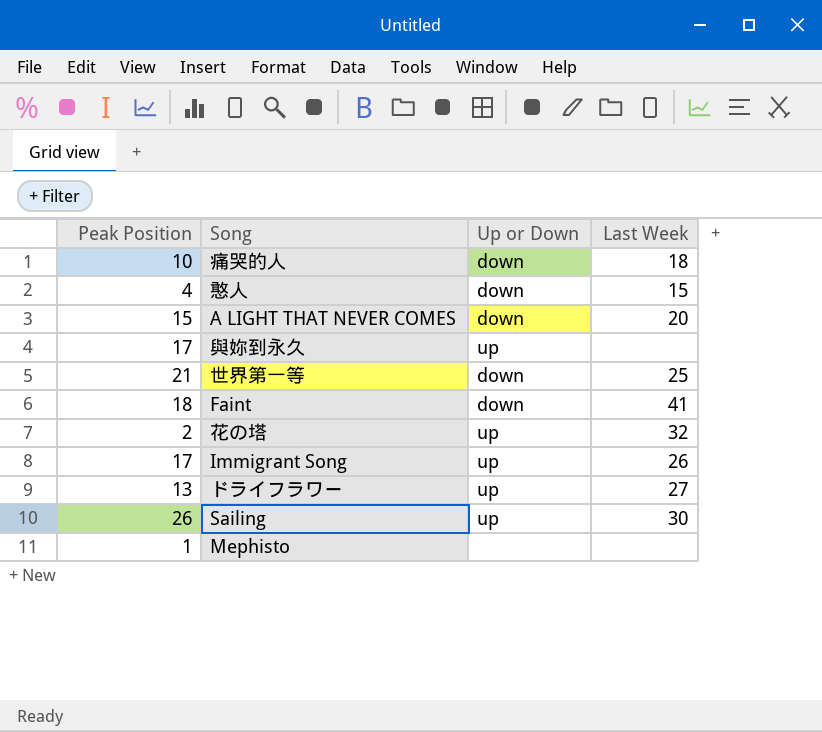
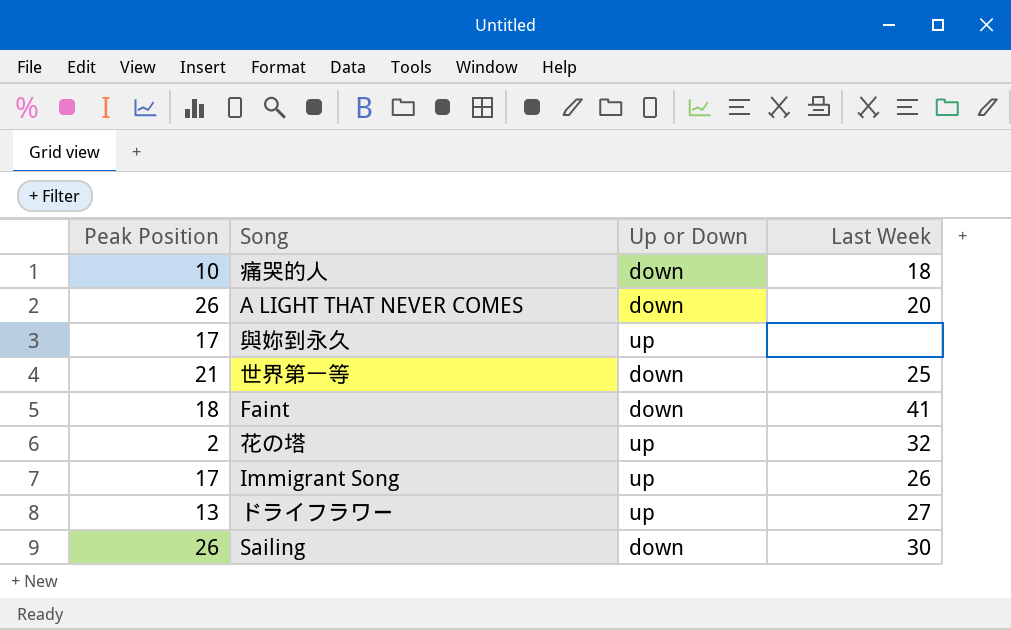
row 憨人: 4 | down | 15 -> none
row Mephisto: 1 | none | none -> none
A LIGHT THAT NEVER COMES | Peak Position: 15 -> 26
Sailing | Up or Down: up -> down

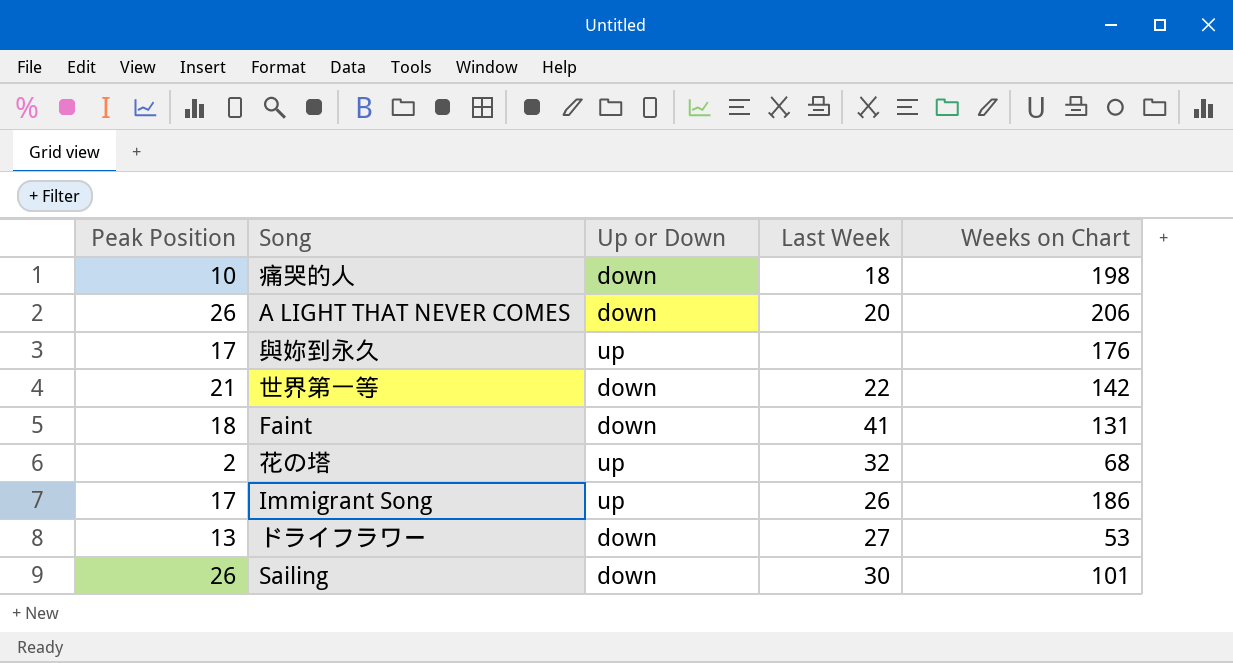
column Weeks on Chart | position: none -> 5
世界第一等 | Last Week: 25 -> 22
ドライフラワー | Up or Down: up -> down

